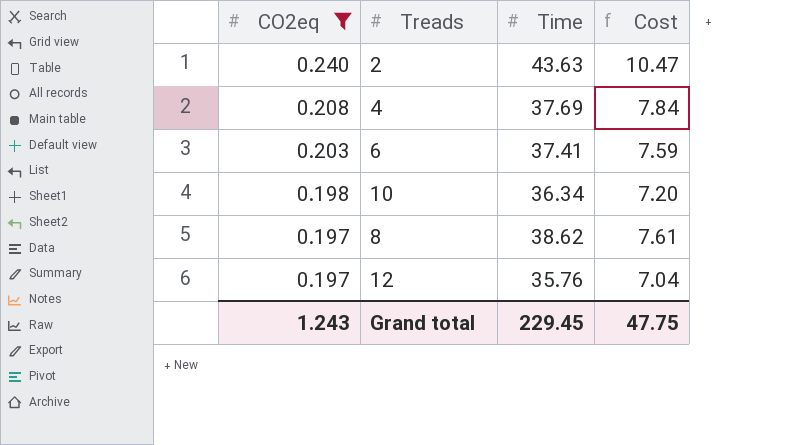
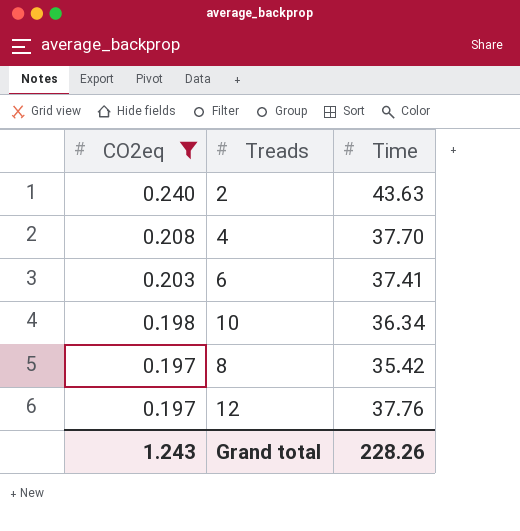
column Cost | formula: [CO2eq] * [Time] -> none
4 | Time: 37.69 -> 37.70
8 | Time: 38.62 -> 35.42
12 | Time: 35.76 -> 37.76
Grand total | Time: 229.45 -> 228.26

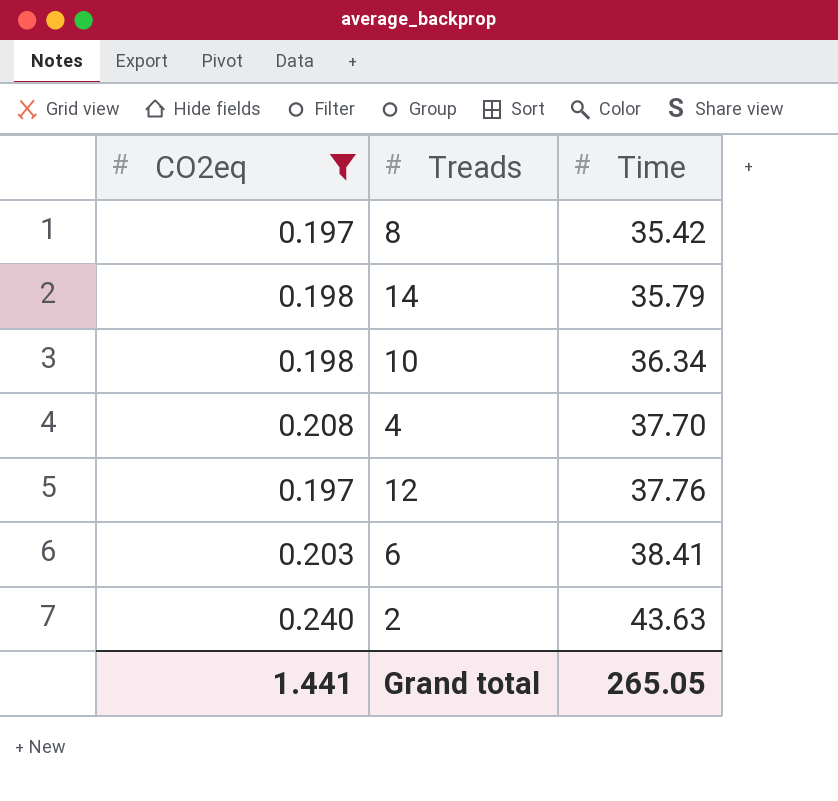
row order: CO2eq descending -> Time ascending
row 14: none -> 0.198 | 35.79
6 | Time: 37.41 -> 38.41
Grand total | CO2eq: 1.243 -> 1.441
Grand total | Time: 228.26 -> 265.05

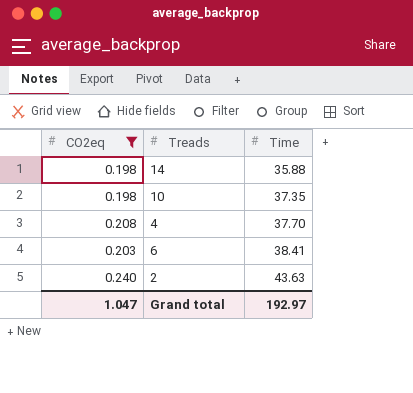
row 8: 0.197 | 35.42 -> none
row 12: 0.197 | 37.76 -> none
14 | Time: 35.79 -> 35.88
10 | Time: 36.34 -> 37.35
Grand total | CO2eq: 1.441 -> 1.047
Grand total | Time: 265.05 -> 192.97

